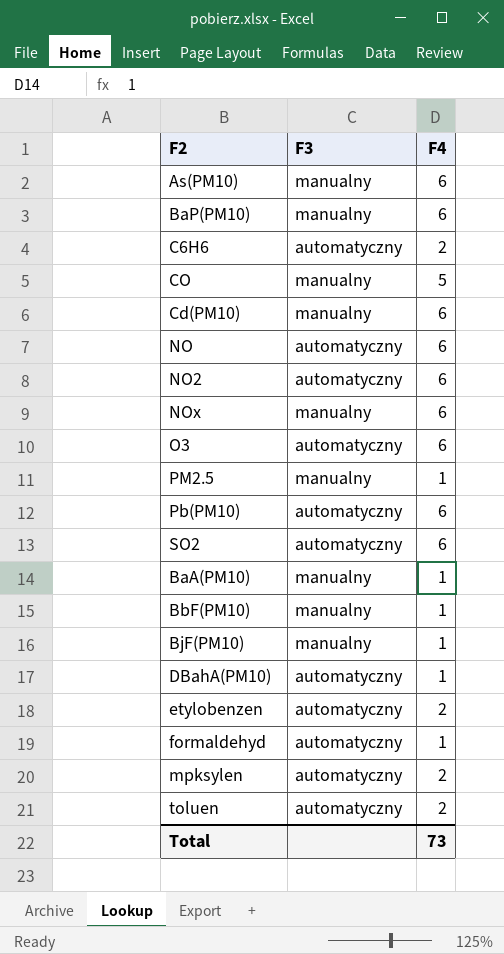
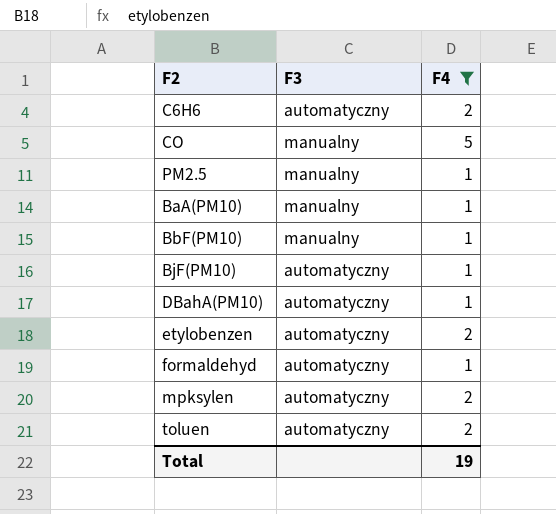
filter: none -> F4 != 6
BjF(PM10) | F3: manualny -> automatyczny
Total | F4: 73 -> 19

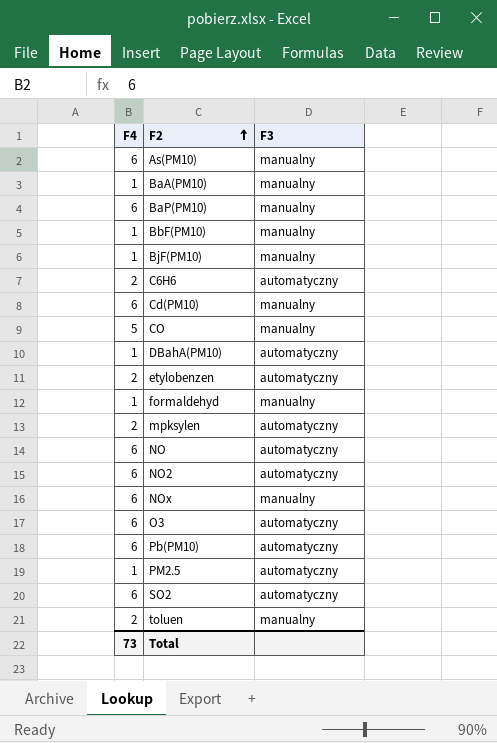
filter: F4 != 6 -> none
row order: none -> F2 ascending
column F4 | position: 3 -> 1
BjF(PM10) | F3: automatyczny -> manualny
formaldehyd | F3: automatyczny -> manualny
PM2.5 | F3: manualny -> automatyczny
toluen | F3: automatyczny -> manualny
Total | F4: 19 -> 73

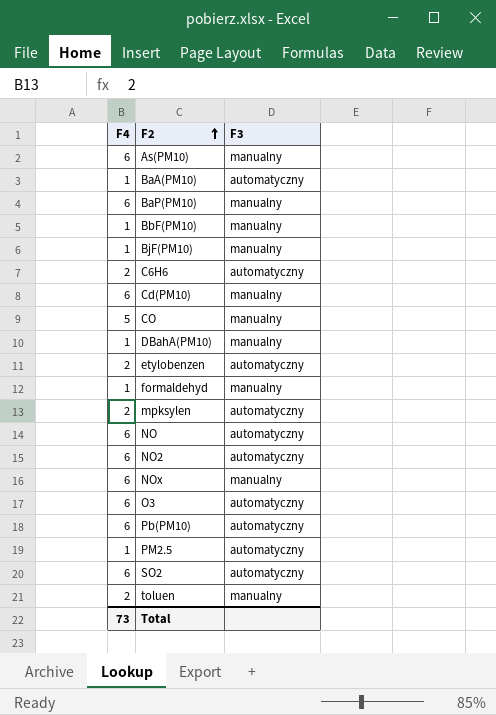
BaA(PM10) | F3: manualny -> automatyczny
DBahA(PM10) | F3: automatyczny -> manualny

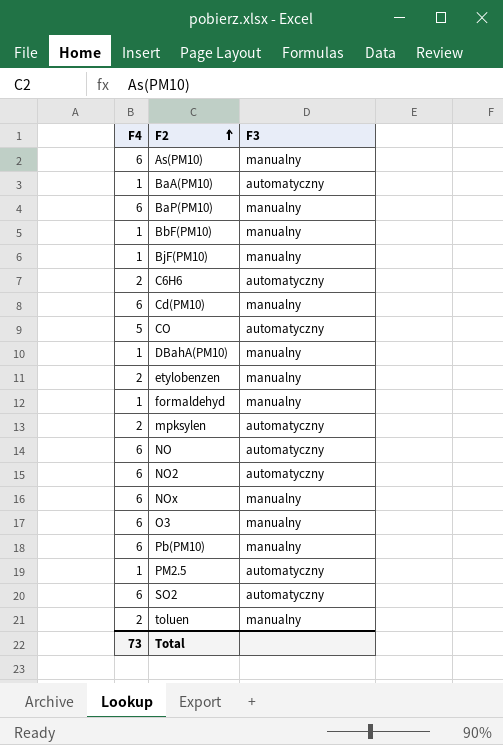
CO | F3: manualny -> automatyczny
etylobenzen | F3: automatyczny -> manualny
O3 | F3: automatyczny -> manualny
Pb(PM10) | F3: automatyczny -> manualny

